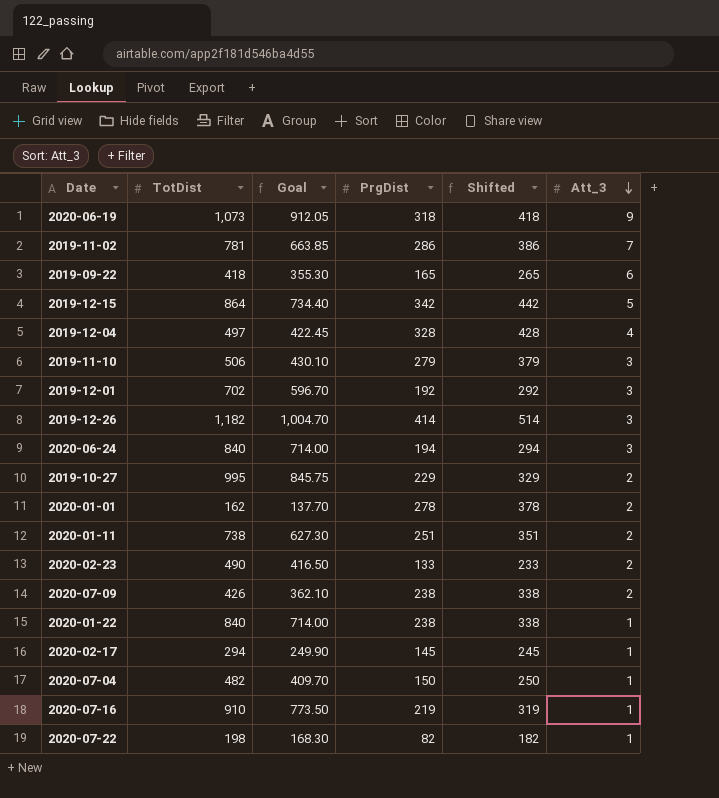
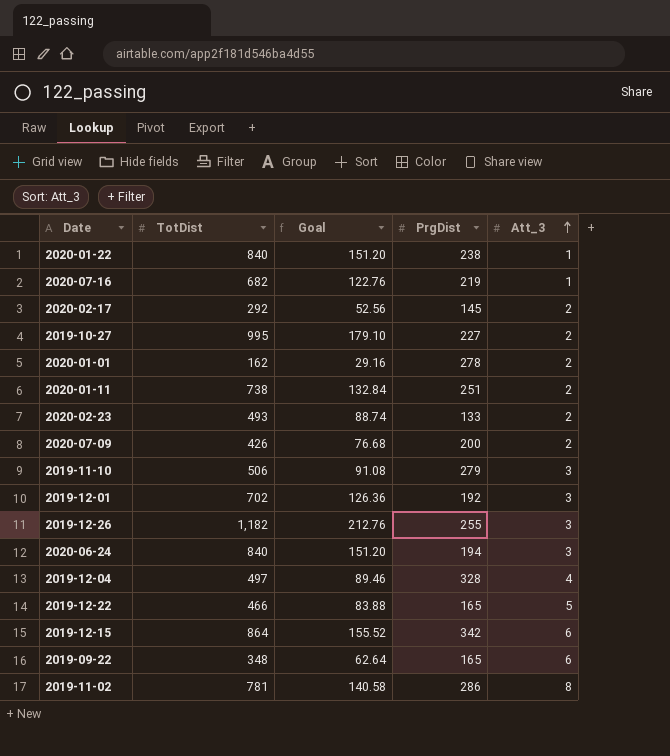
row order: Att_3 descending -> Att_3 ascending
column Shifted | formula: [PrgDist] + 100 -> none
column Goal | formula: [TotDist] * 0.85 -> [TotDist] * 0.18
row 2020-06-19: 1,073 | 912.05 | 318 | 418 | 9 -> none
row 2020-07-04: 482 | 409.70 | 150 | 250 | 1 -> none
row 2020-07-22: 198 | 168.30 | 82 | 182 | 1 -> none
2020-07-16 | TotDist: 910 -> 682
2020-02-17 | TotDist: 294 -> 292
2020-02-17 | Att_3: 1 -> 2
2019-10-27 | PrgDist: 229 -> 227
2020-02-23 | TotDist: 490 -> 493
2020-07-09 | PrgDist: 238 -> 200
2019-12-26 | PrgDist: 414 -> 255
row 2019-12-22: none -> 466 | 83.88 | 165 | 5
2019-12-15 | Att_3: 5 -> 6
2019-09-22 | TotDist: 418 -> 348
2019-11-02 | Att_3: 7 -> 8

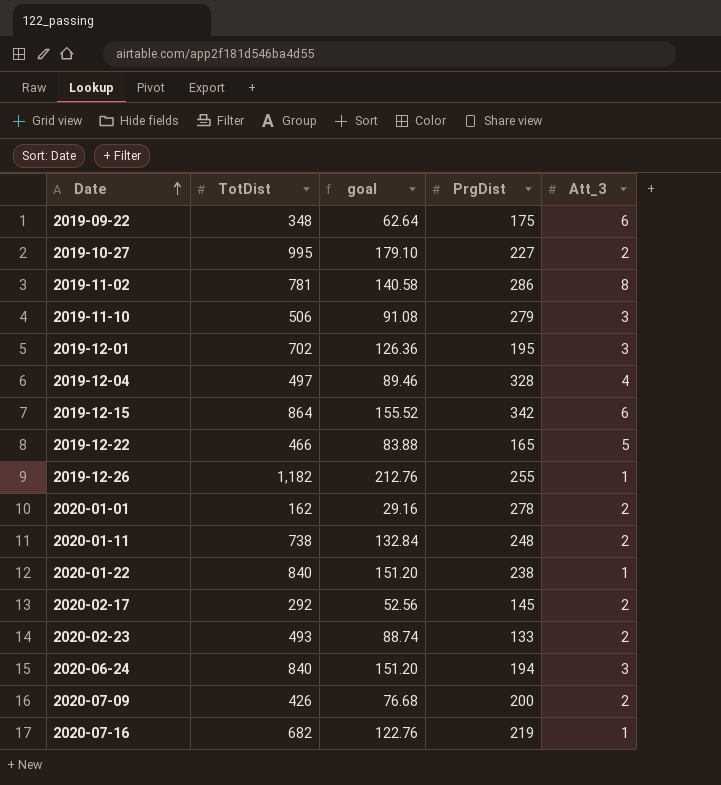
row order: Att_3 ascending -> Date ascending
column name: Goal -> goal
2019-09-22 | PrgDist: 165 -> 175
2019-12-01 | PrgDist: 192 -> 195
2019-12-26 | Att_3: 3 -> 1
2020-01-11 | PrgDist: 251 -> 248

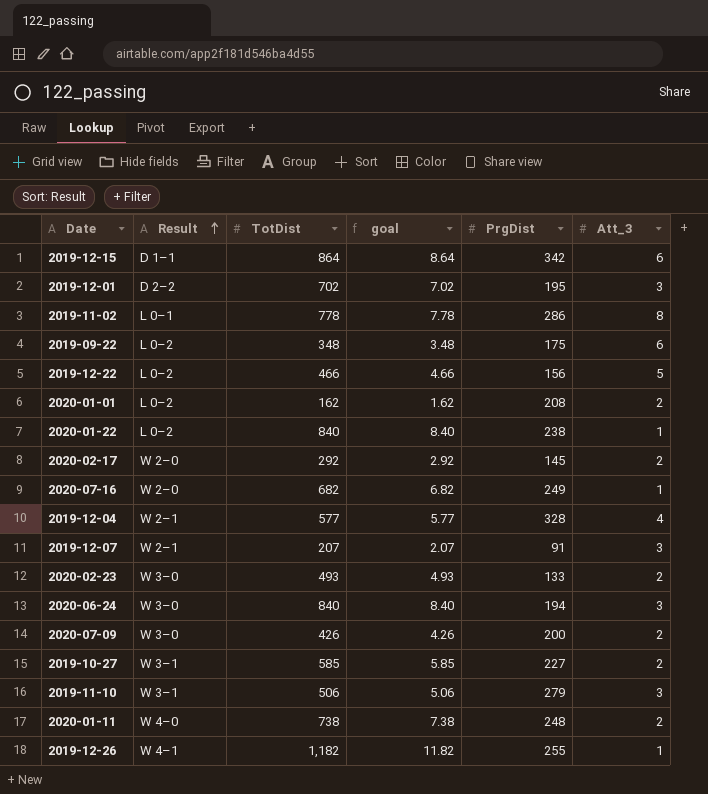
row order: Date ascending -> Result ascending
column Result | position: none -> 2
column goal | formula: [TotDist] * 0.18 -> [TotDist] * 0.01
2019-11-02 | TotDist: 781 -> 778
2019-12-22 | PrgDist: 165 -> 156
2020-01-01 | PrgDist: 278 -> 208
2020-07-16 | PrgDist: 219 -> 249
2019-12-04 | TotDist: 497 -> 577
row 2019-12-07: none -> W 2–1 | 207 | 2.07 | 91 | 3
2019-10-27 | TotDist: 995 -> 585

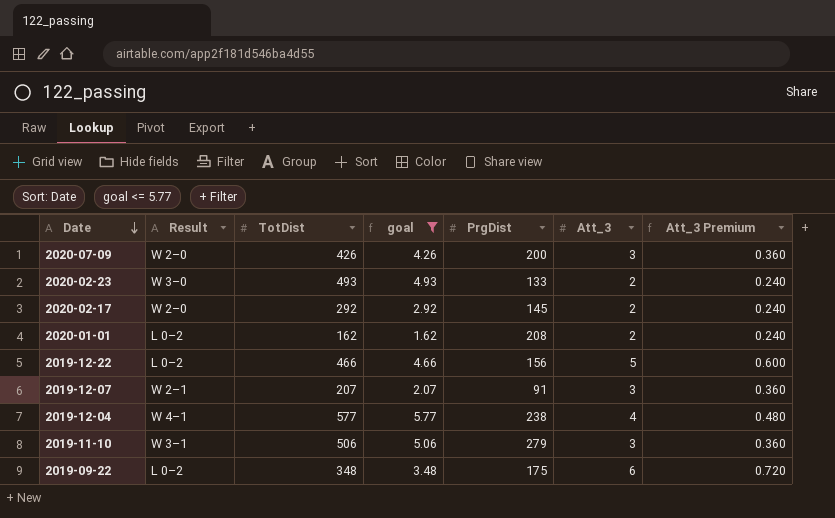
filter: none -> goal <= 5.77
row order: Result ascending -> Date descending
column Att_3 Premium | formula: none -> [Att_3] * 0.12
2020-07-09 | Result: W 3–0 -> W 2–0
2020-07-09 | Att_3: 2 -> 3
2019-12-04 | Result: W 2–1 -> W 4–1
2019-12-04 | PrgDist: 328 -> 238

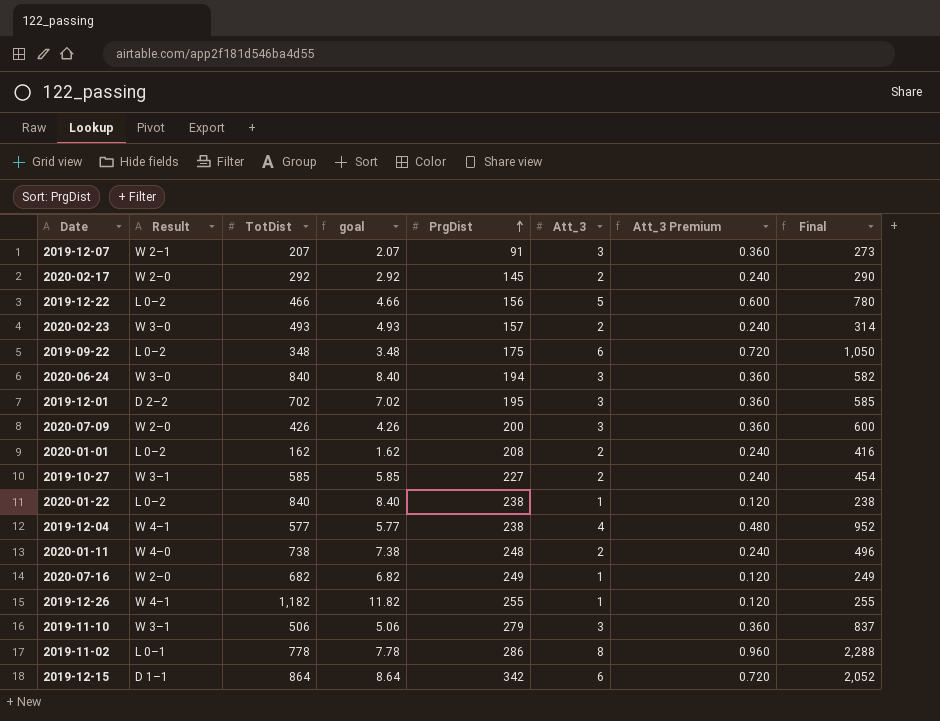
filter: goal <= 5.77 -> none
row order: Date descending -> PrgDist ascending
column Final | formula: none -> [PrgDist] * [Att_3]
2020-02-23 | PrgDist: 133 -> 157

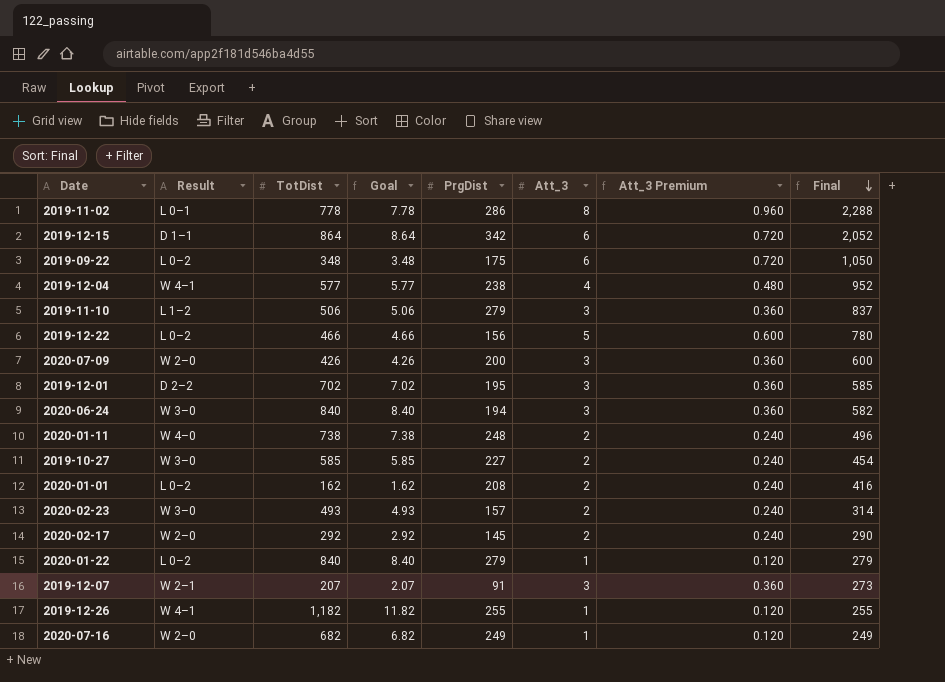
row order: PrgDist ascending -> Final descending
column name: goal -> Goal
2019-11-10 | Result: W 3–1 -> L 1–2
2019-10-27 | Result: W 3–1 -> W 3–0
2020-01-22 | PrgDist: 238 -> 279
2020-01-22 | Final: 238 -> 279

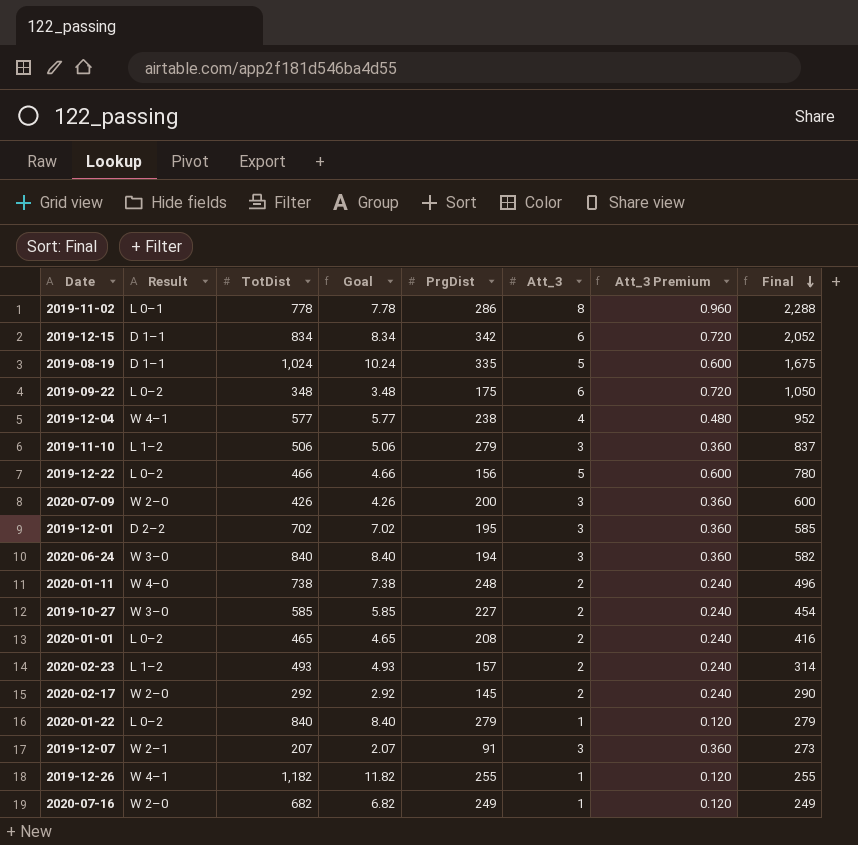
2019-12-15 | TotDist: 864 -> 834
2019-12-15 | Goal: 8.64 -> 8.34
row 2019-08-19: none -> D 1–1 | 1,024 | 10.24 | 335 | 5 | 0.600 | 1,675
2020-01-01 | TotDist: 162 -> 465
2020-01-01 | Goal: 1.62 -> 4.65
2020-02-23 | Result: W 3–0 -> L 1–2

